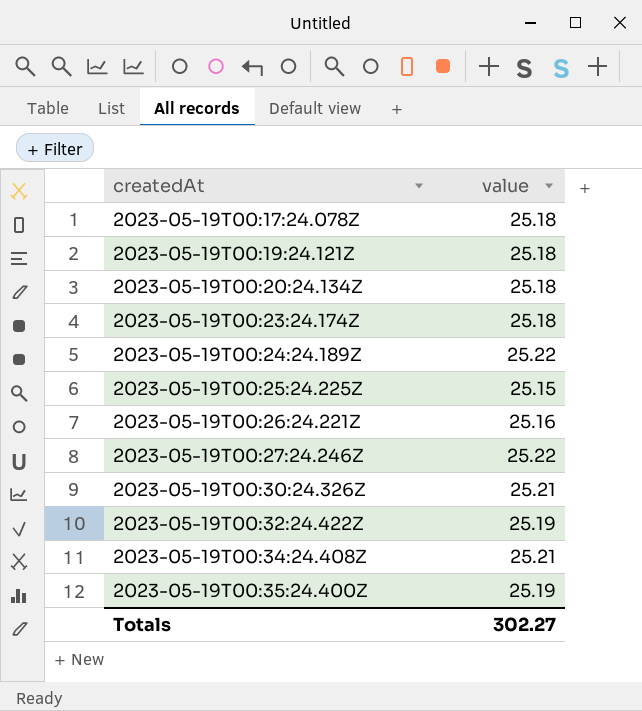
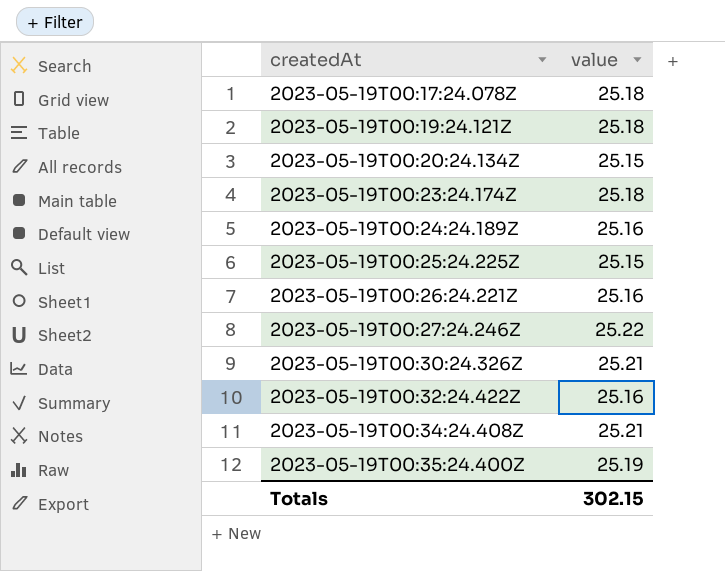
2023-05-19T00:20:24.134Z | value: 25.18 -> 25.15
2023-05-19T00:24:24.189Z | value: 25.22 -> 25.16
2023-05-19T00:32:24.422Z | value: 25.19 -> 25.16
Totals | value: 302.27 -> 302.15

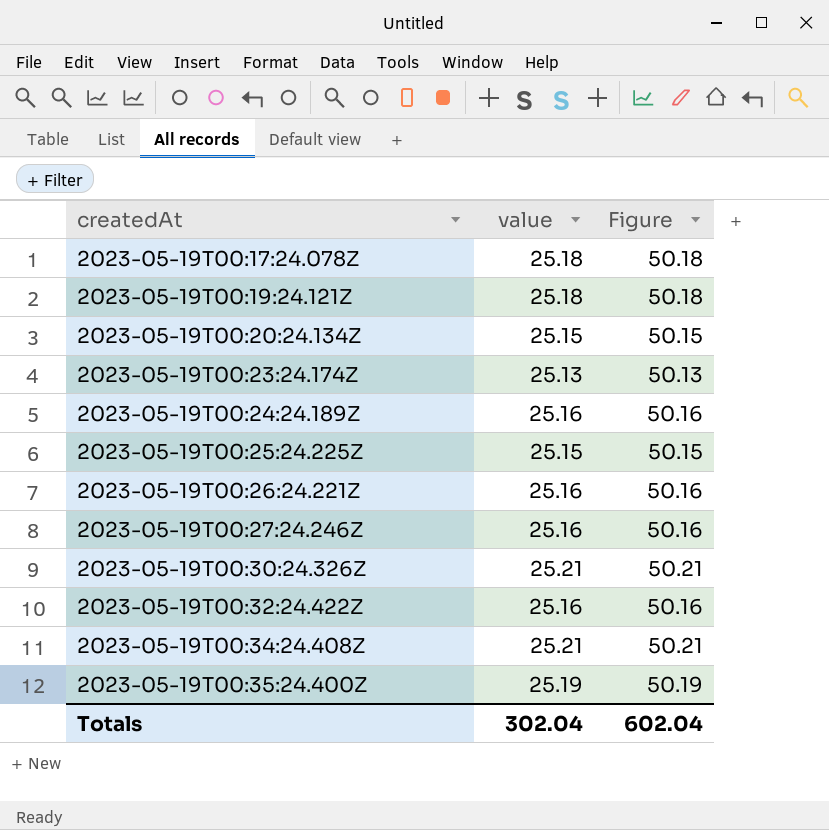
column Figure | formula: none -> [value] + 25
2023-05-19T00:23:24.174Z | value: 25.18 -> 25.13
2023-05-19T00:27:24.246Z | value: 25.22 -> 25.16
Totals | value: 302.15 -> 302.04

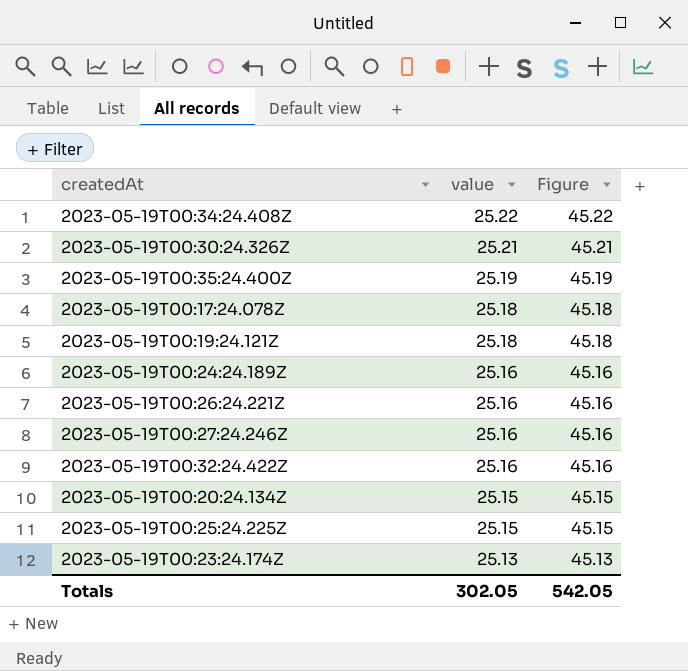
row order: createdAt ascending -> value descending
column Figure | formula: [value] + 25 -> [value] + 20
2023-05-19T00:34:24.408Z | value: 25.21 -> 25.22
Totals | value: 302.04 -> 302.05
Totals | Figure: 602.04 -> 542.05

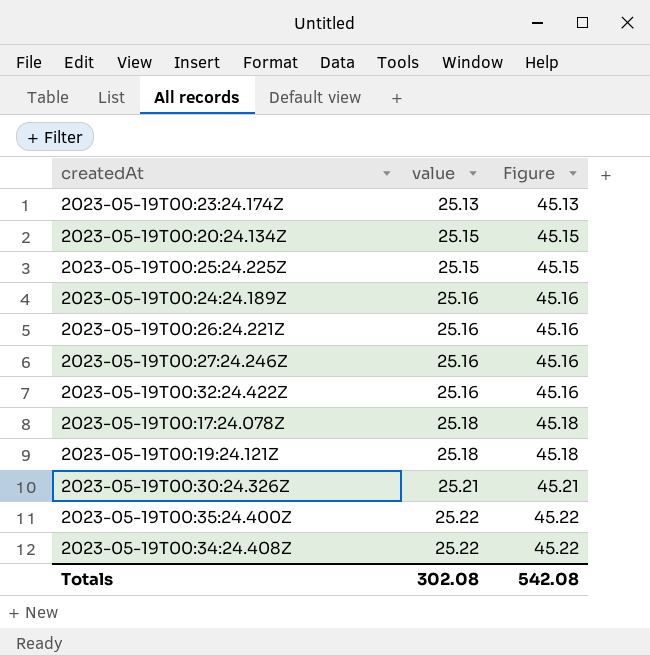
row order: value descending -> value ascending
2023-05-19T00:35:24.400Z | value: 25.19 -> 25.22
2023-05-19T00:35:24.400Z | Figure: 45.19 -> 45.22
Totals | value: 302.05 -> 302.08
Totals | Figure: 542.05 -> 542.08

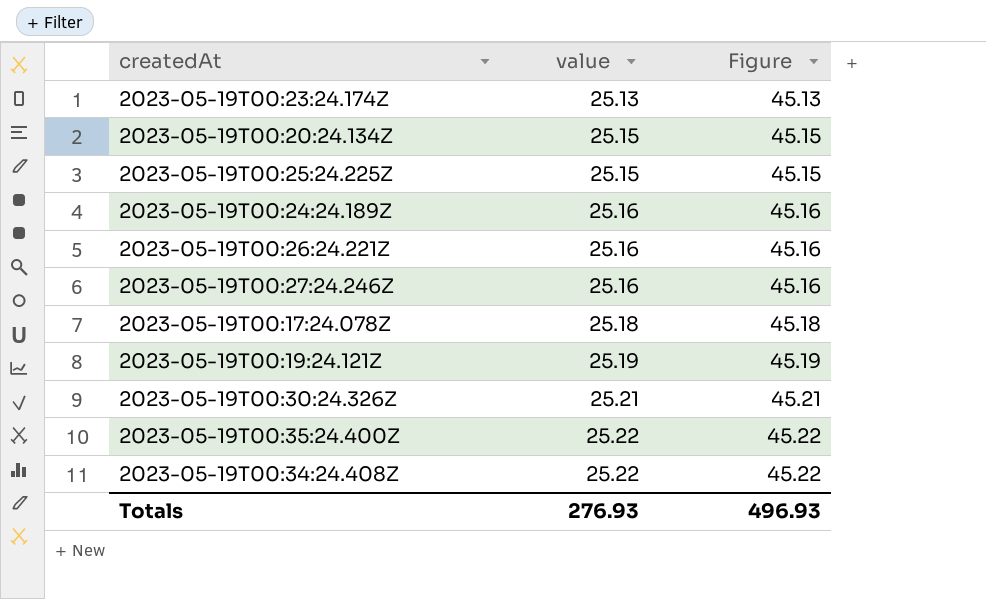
row 2023-05-19T00:32:24.422Z: 25.16 | 45.16 -> none
2023-05-19T00:19:24.121Z | value: 25.18 -> 25.19
2023-05-19T00:19:24.121Z | Figure: 45.18 -> 45.19
Totals | value: 302.08 -> 276.93
Totals | Figure: 542.08 -> 496.93

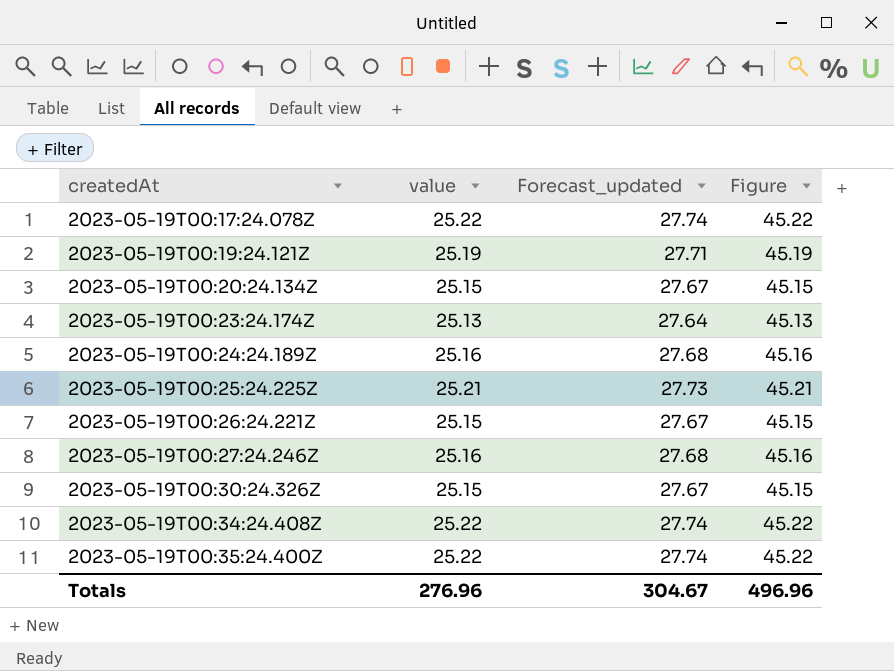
row order: value ascending -> createdAt ascending
column Forecast_updated | formula: none -> [value] * 1.1
2023-05-19T00:17:24.078Z | value: 25.18 -> 25.22
2023-05-19T00:17:24.078Z | Figure: 45.18 -> 45.22
2023-05-19T00:25:24.225Z | value: 25.15 -> 25.21
2023-05-19T00:25:24.225Z | Figure: 45.15 -> 45.21
2023-05-19T00:26:24.221Z | value: 25.16 -> 25.15
2023-05-19T00:26:24.221Z | Figure: 45.16 -> 45.15
2023-05-19T00:30:24.326Z | value: 25.21 -> 25.15
2023-05-19T00:30:24.326Z | Figure: 45.21 -> 45.15
Totals | value: 276.93 -> 276.96
Totals | Figure: 496.93 -> 496.96

